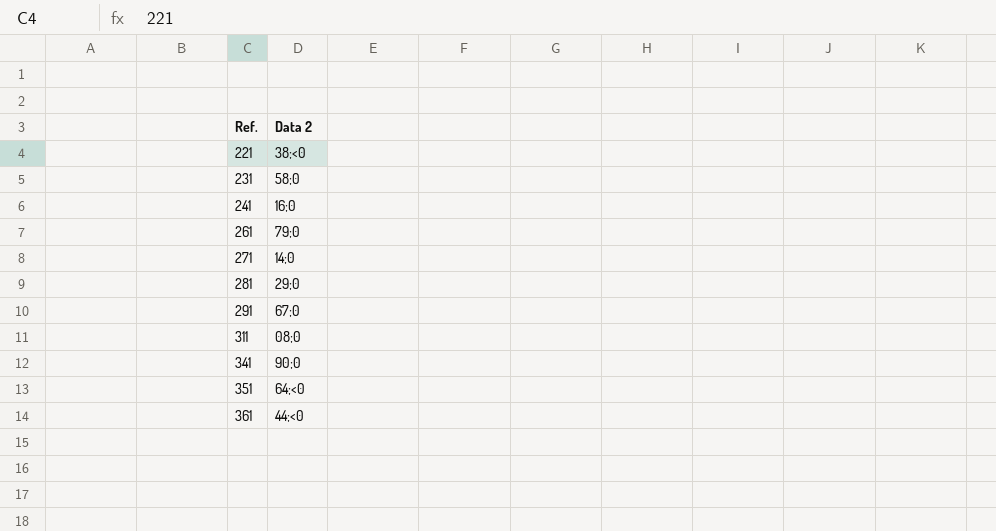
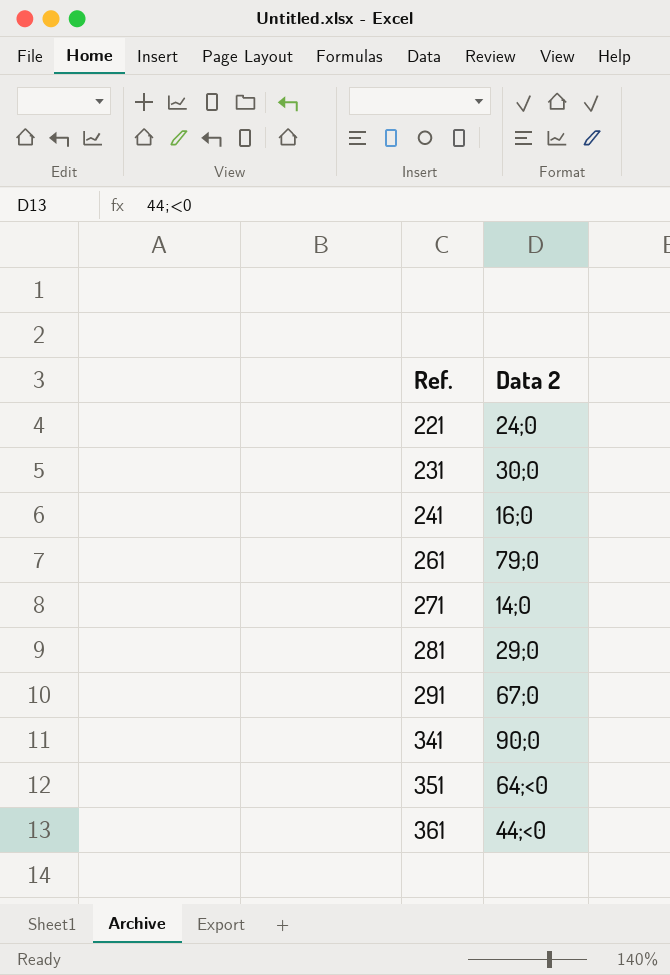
row 311: 08;0 -> none
221 | Data 2: 38;<0 -> 24;0
231 | Data 2: 58;0 -> 30;0

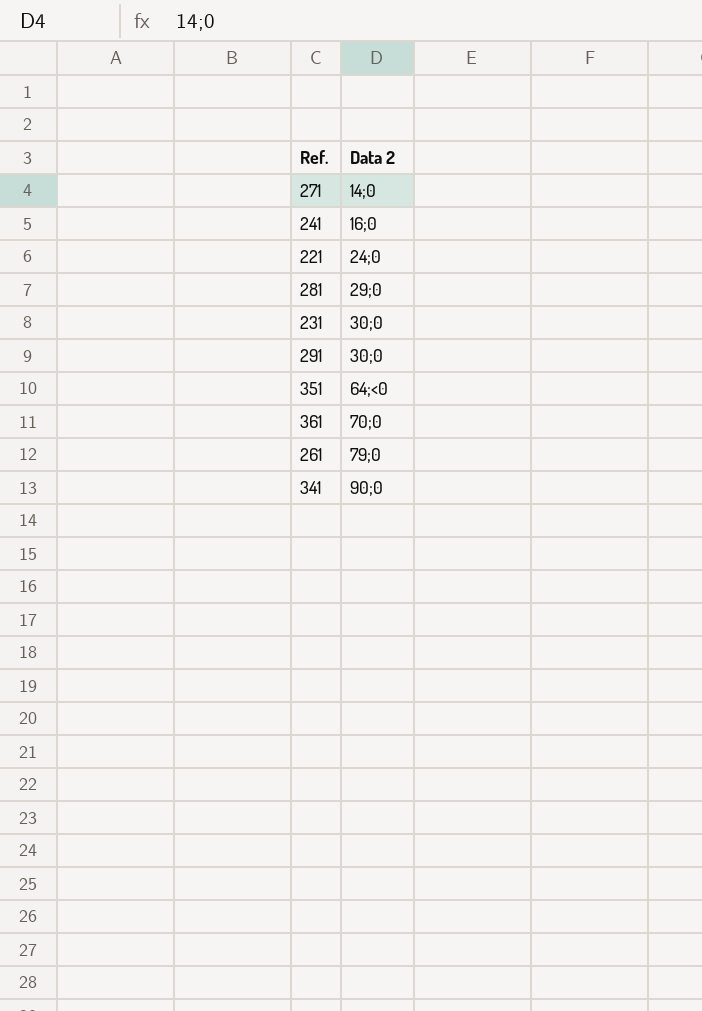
row order: Ref. ascending -> Data 2 ascending
291 | Data 2: 67;0 -> 30;0
361 | Data 2: 44;<0 -> 70;0

